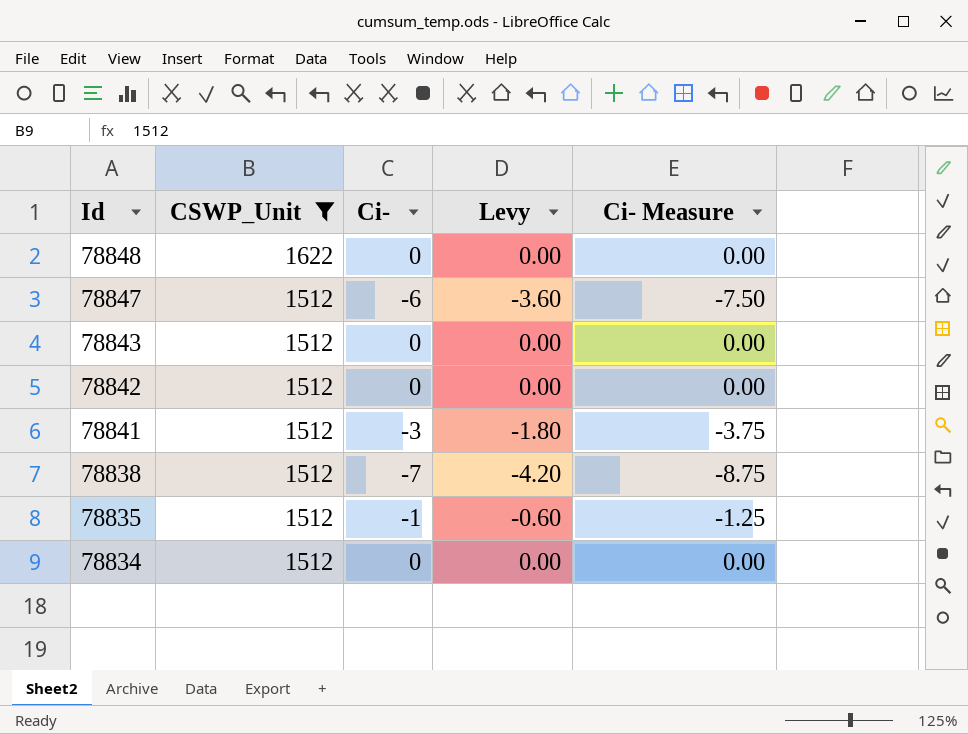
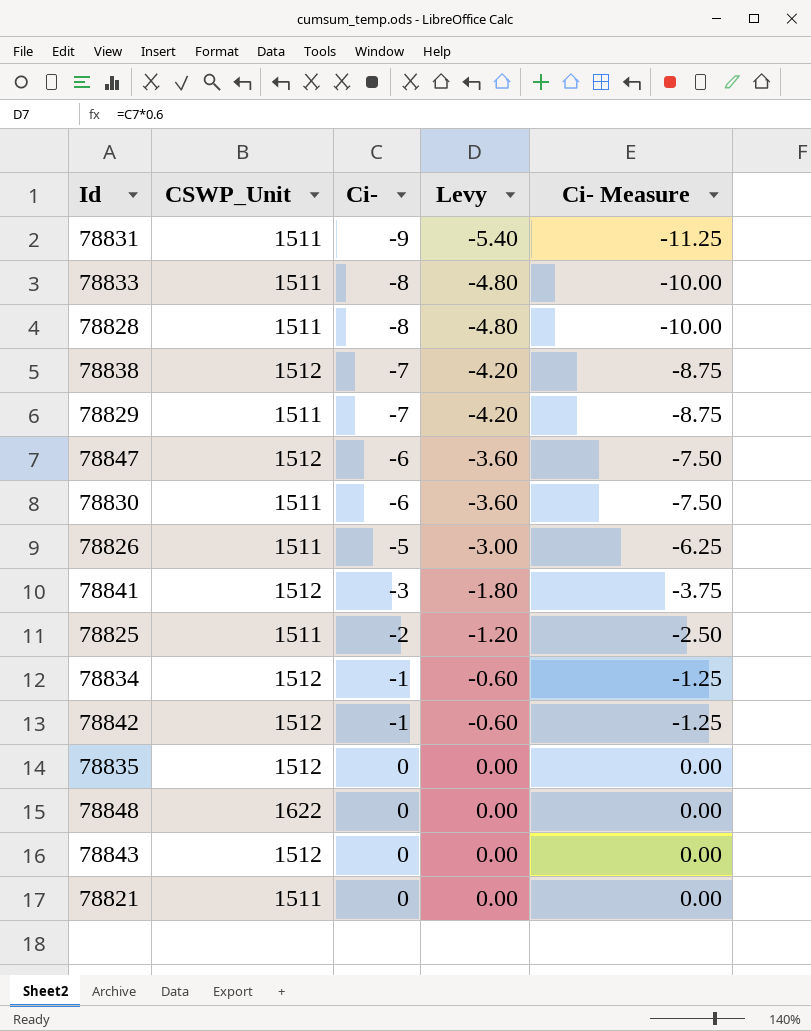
filter: CSWP_Unit != 1511 -> none
row order: Id descending -> Ci- ascending
78834 | Ci-: 0 -> -1
78834 | Levy: 0.00 -> -0.60
78834 | Ci- Measure: 0.00 -> -1.25
78842 | Ci-: 0 -> -1
78842 | Levy: 0.00 -> -0.60
78842 | Ci- Measure: 0.00 -> -1.25
78835 | Ci-: -1 -> 0
78835 | Levy: -0.60 -> 0.00
78835 | Ci- Measure: -1.25 -> 0.00

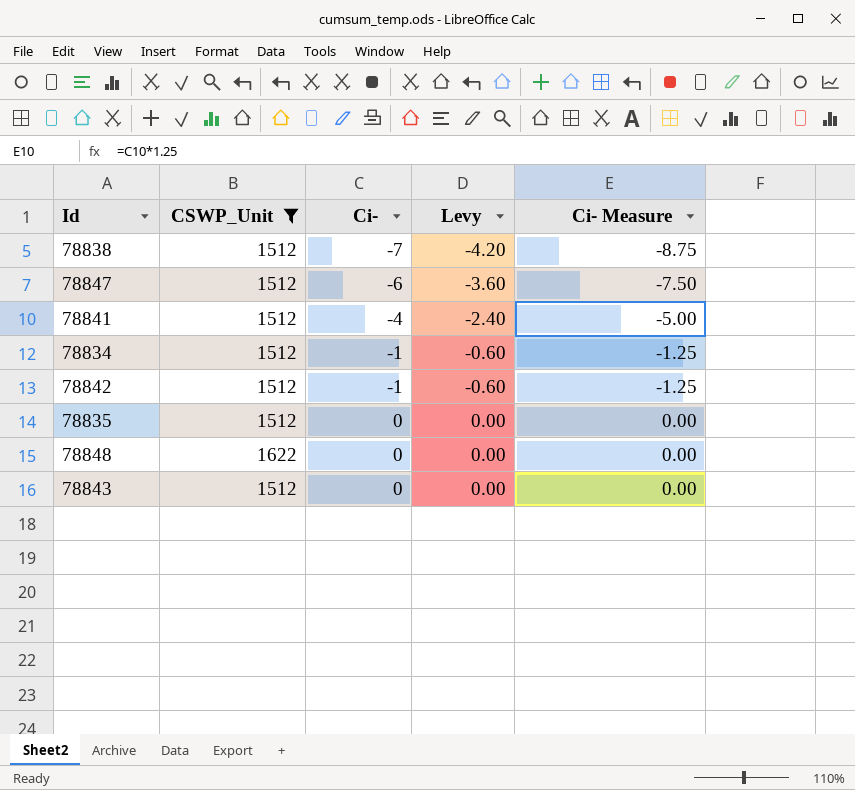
filter: none -> CSWP_Unit != 1511
78841 | Ci-: -3 -> -4
78841 | Levy: -1.80 -> -2.40
78841 | Ci- Measure: -3.75 -> -5.00

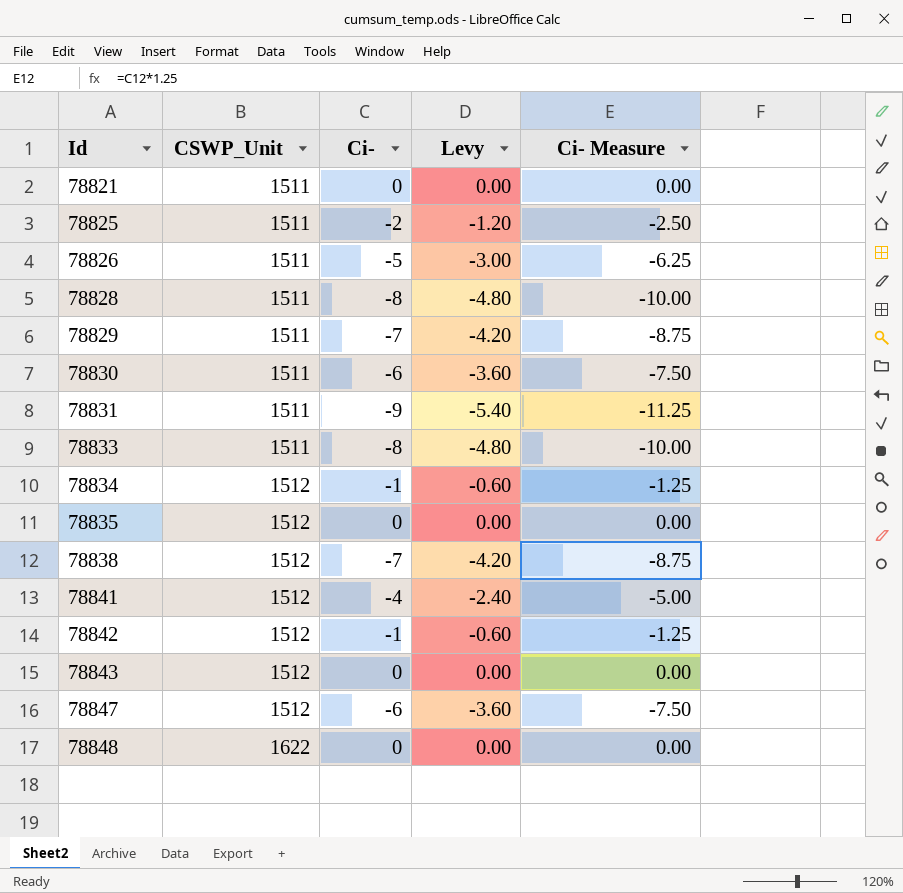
filter: CSWP_Unit != 1511 -> none
row order: Ci- ascending -> Id ascending

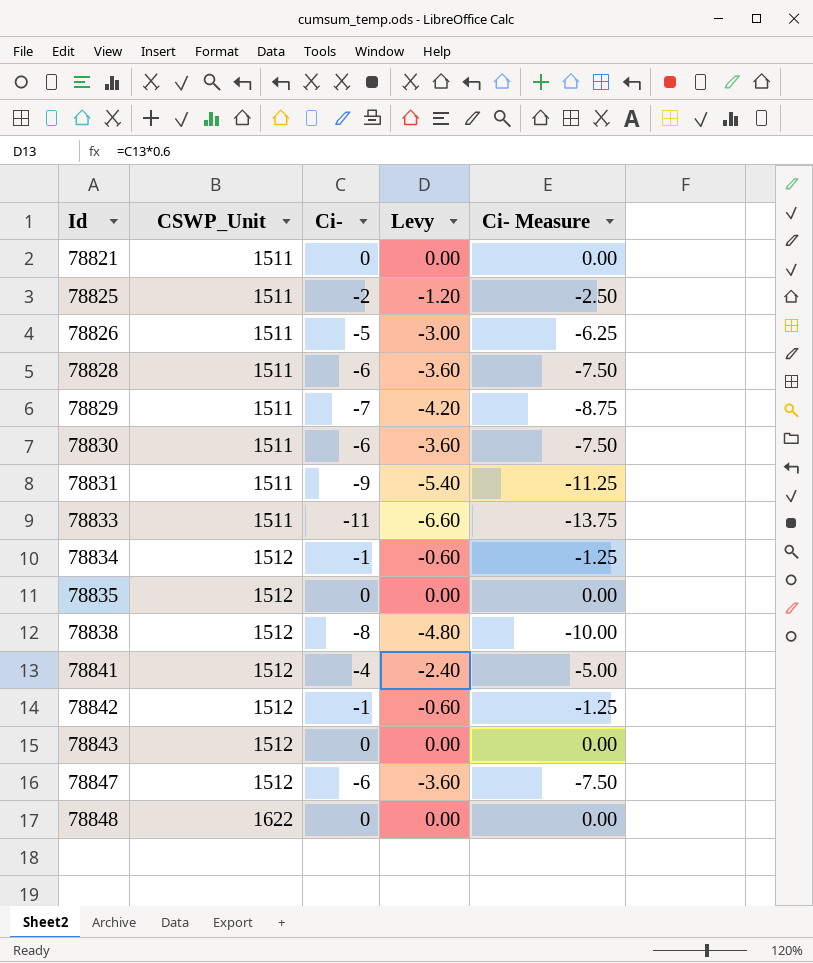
78828 | Ci-: -8 -> -6
78828 | Levy: -4.80 -> -3.60
78828 | Ci- Measure: -10.00 -> -7.50
78833 | Ci-: -8 -> -11
78833 | Levy: -4.80 -> -6.60
78833 | Ci- Measure: -10.00 -> -13.75
78838 | Ci-: -7 -> -8
78838 | Levy: -4.20 -> -4.80
78838 | Ci- Measure: -8.75 -> -10.00

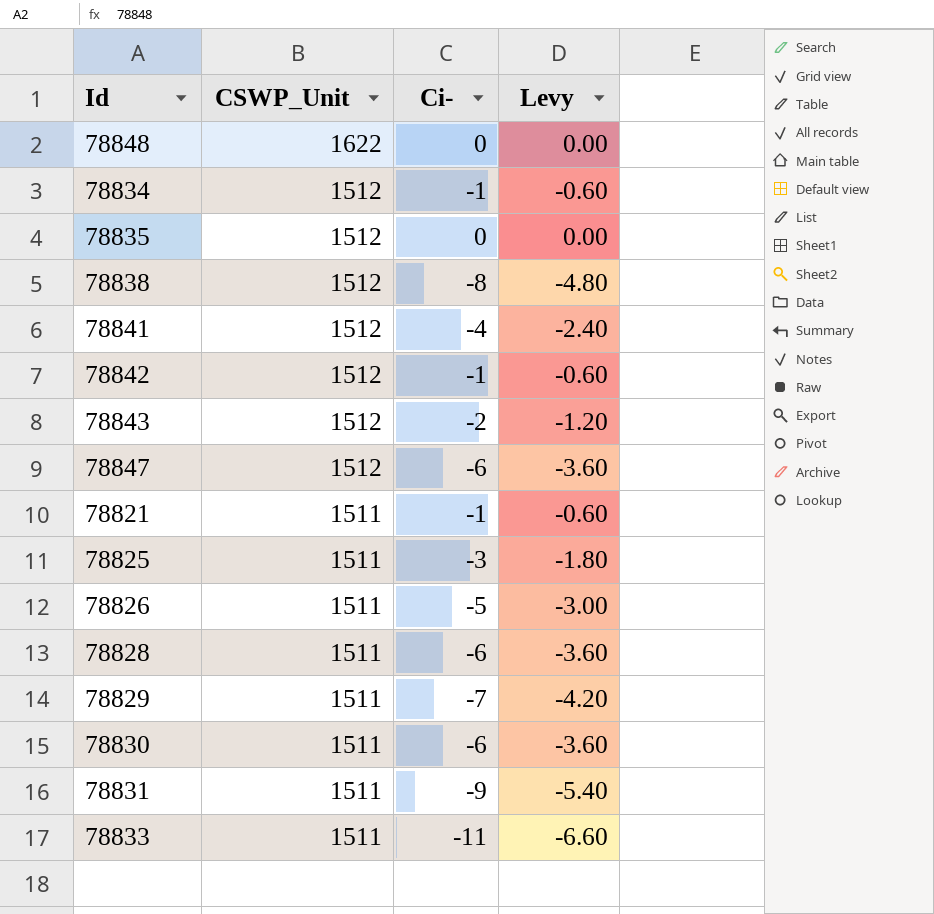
row order: Id ascending -> CSWP_Unit descending
column Ci- Measure | formula: [Ci-] * 1.25 -> none
78843 | Ci-: 0 -> -2
78843 | Levy: 0.00 -> -1.20
78821 | Ci-: 0 -> -1
78821 | Levy: 0.00 -> -0.60
78825 | Ci-: -2 -> -3
78825 | Levy: -1.20 -> -1.80

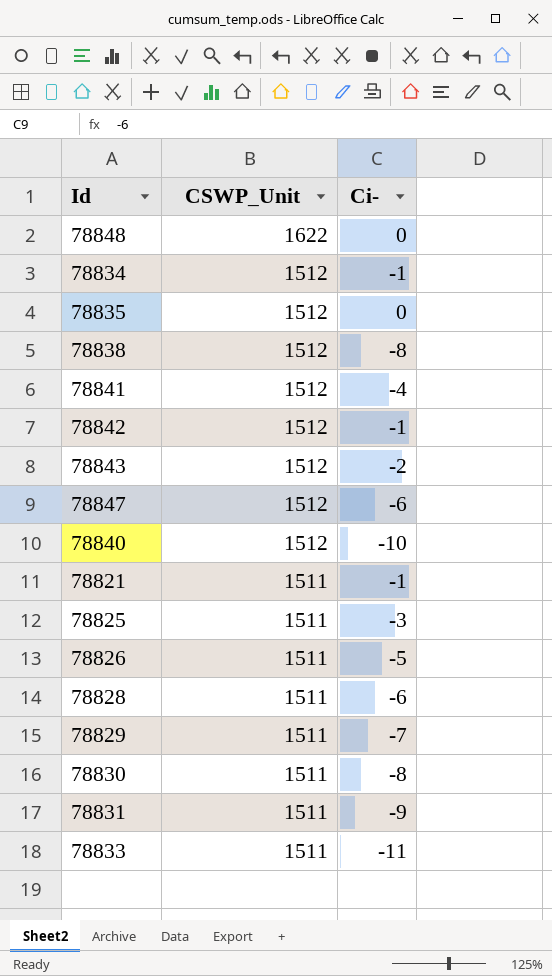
column Levy | formula: [Ci-] * 0.6 -> none
row 78840: none -> 1512 | -10
78830 | Ci-: -6 -> -8

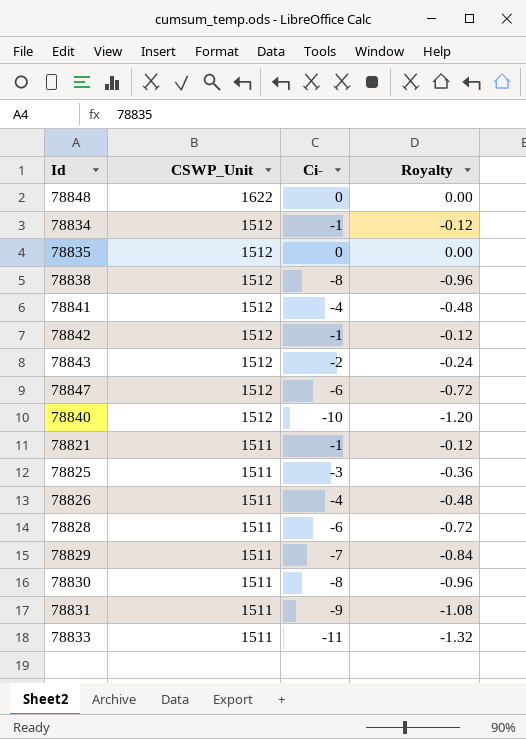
column Royalty | formula: none -> [Ci-] * 0.12
78826 | Ci-: -5 -> -4

